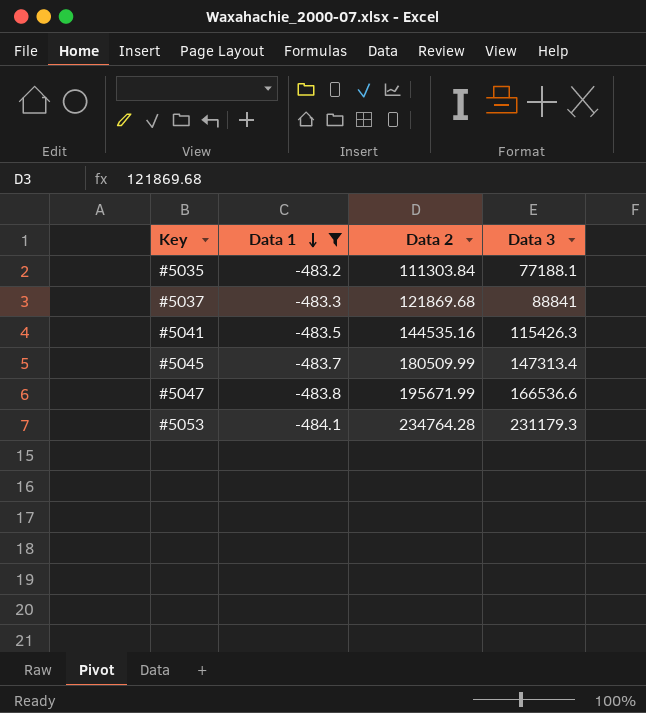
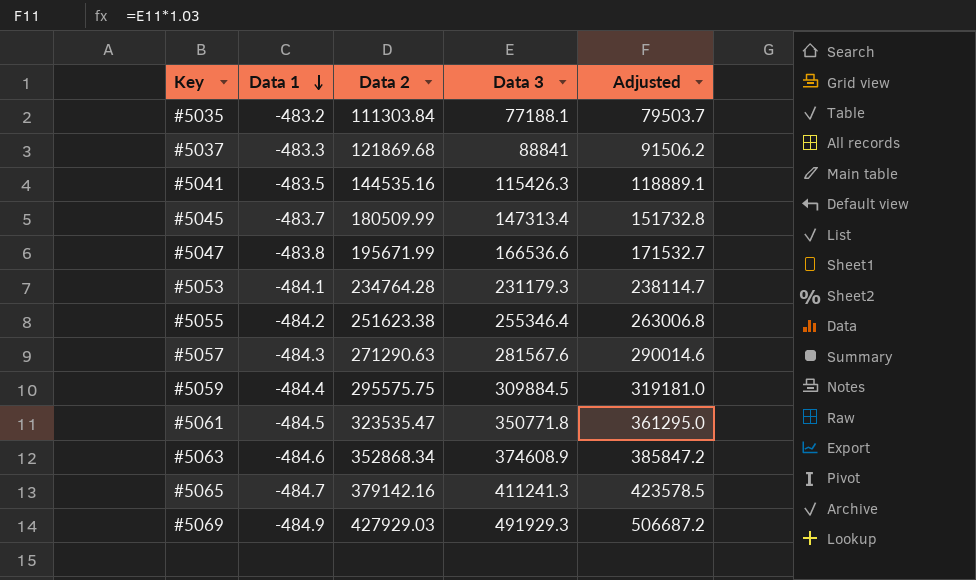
filter: Data 1 >= -484.1 -> none
column Adjusted | formula: none -> [Data 3] * 1.03

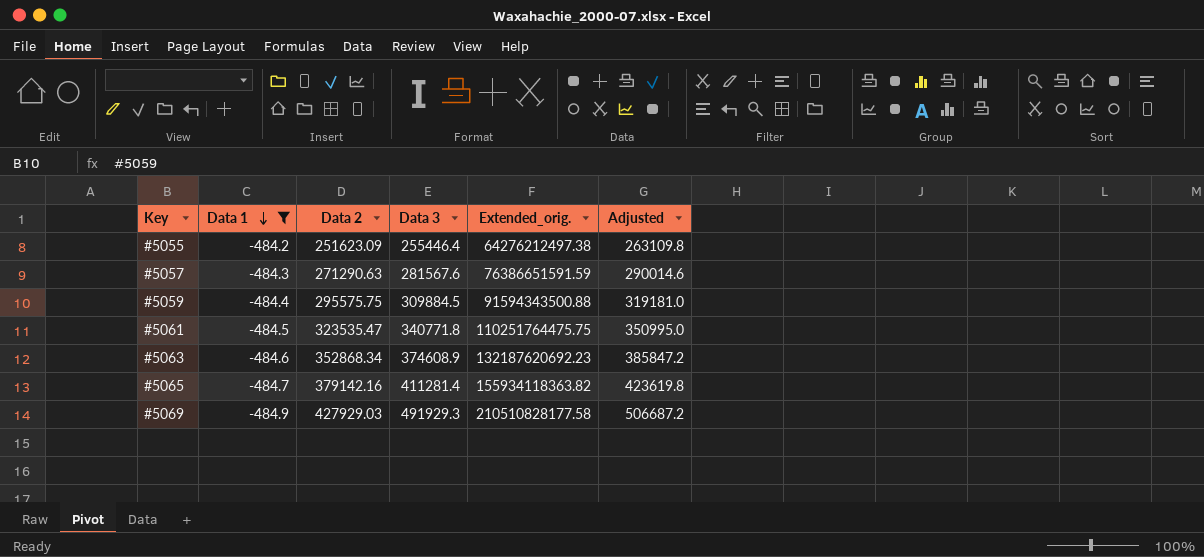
filter: none -> Data 1 <= -484.2
column Extended_orig. | formula: none -> [Data 2] * [Data 3]
#5055 | Data 2: 251623.38 -> 251623.09
#5055 | Data 3: 255346.4 -> 255446.4
#5055 | Adjusted: 263006.8 -> 263109.8
#5061 | Data 3: 350771.8 -> 340771.8
#5061 | Adjusted: 361295.0 -> 350995.0
#5065 | Data 3: 411241.3 -> 411281.4
#5065 | Adjusted: 423578.5 -> 423619.8

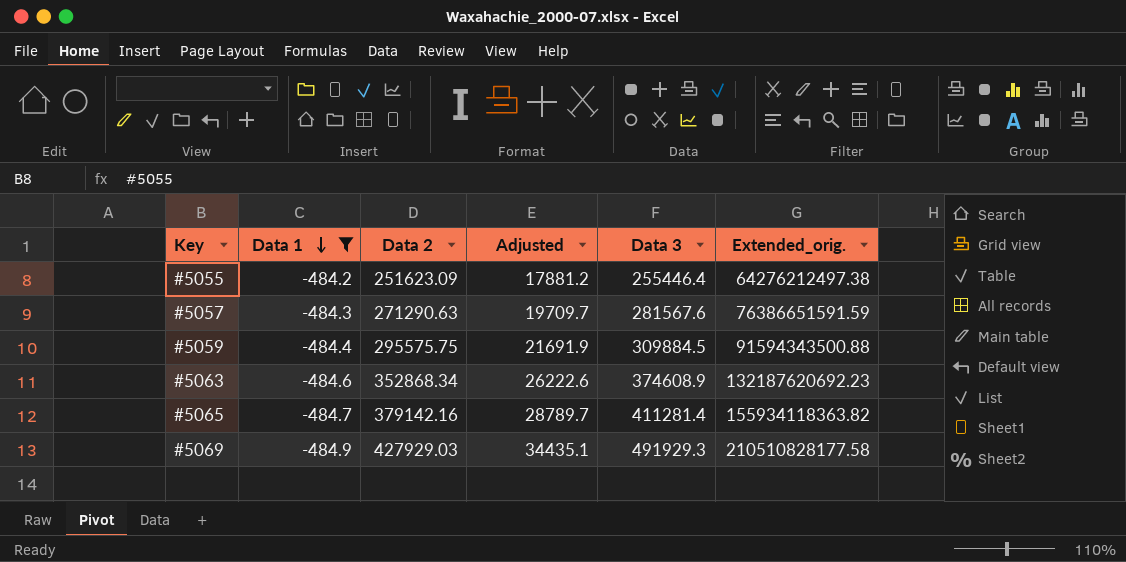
column Adjusted | formula: [Data 3] * 1.03 -> [Data 3] * 0.07
column Adjusted | position: 6 -> 4
row #5061: -484.5 | 323535.47 | 340771.8 | 110251764475.75 | 350995.0 -> none

